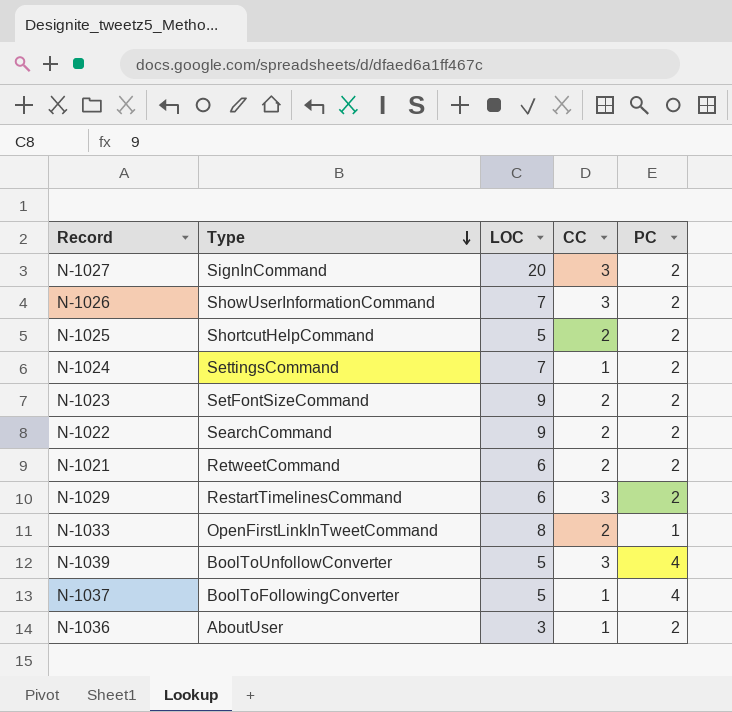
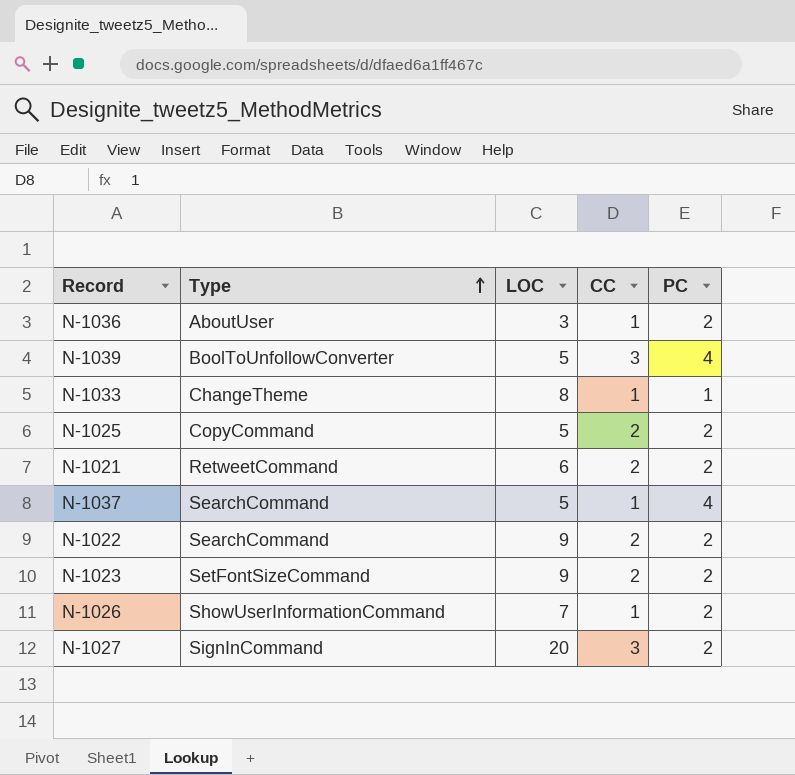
row order: Type descending -> Type ascending
row N-1024: SettingsCommand | 7 | 1 | 2 -> none
row N-1029: RestartTimelinesCommand | 6 | 3 | 2 -> none
N-1033 | Type: OpenFirstLinkInTweetCommand -> ChangeTheme
N-1033 | CC: 2 -> 1
N-1025 | Type: ShortcutHelpCommand -> CopyCommand
N-1037 | Type: BoolToFollowingConverter -> SearchCommand
N-1026 | CC: 3 -> 1

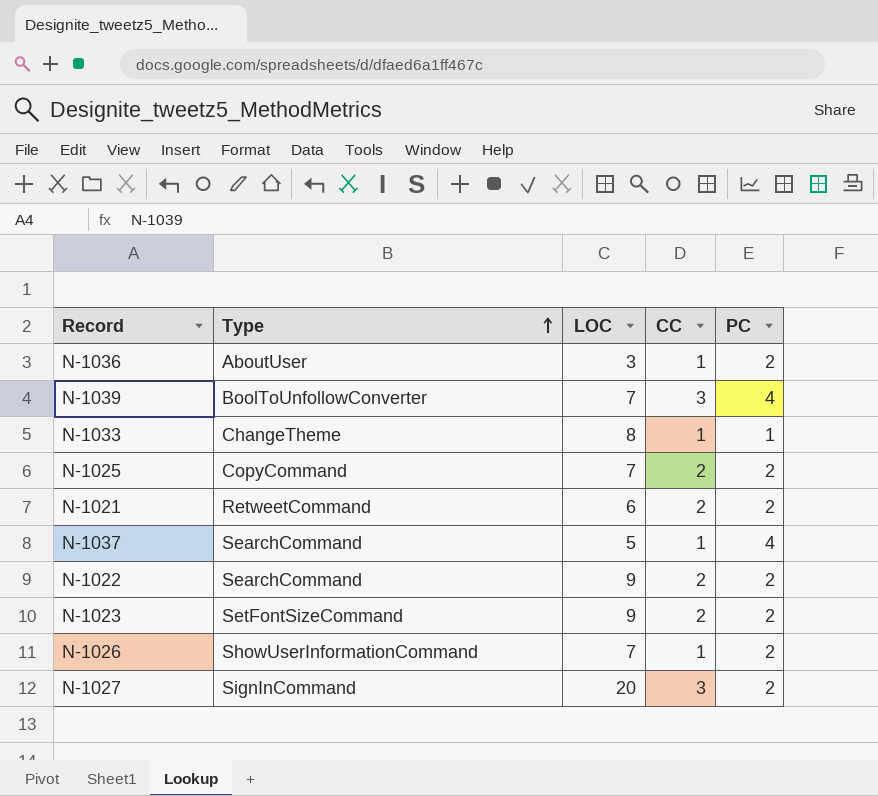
N-1039 | LOC: 5 -> 7
N-1025 | LOC: 5 -> 7

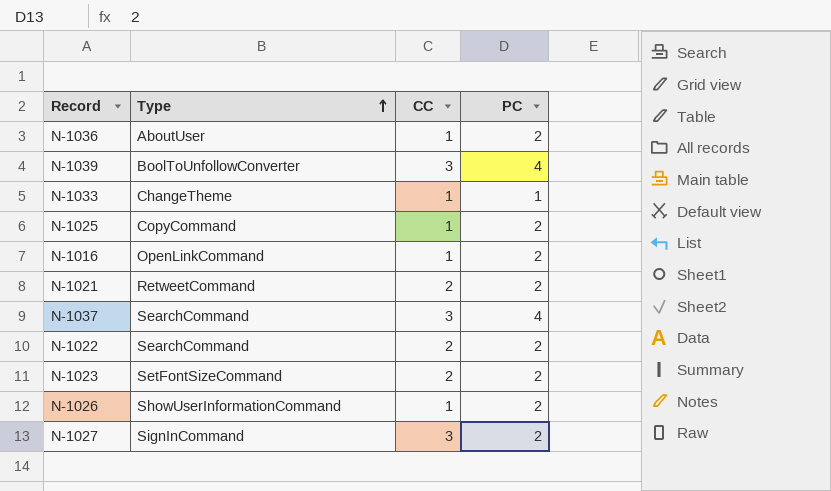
column LOC | position: 3 -> none
N-1025 | CC: 2 -> 1
row N-1016: none -> OpenLinkCommand | 1 | 2
N-1037 | CC: 1 -> 3

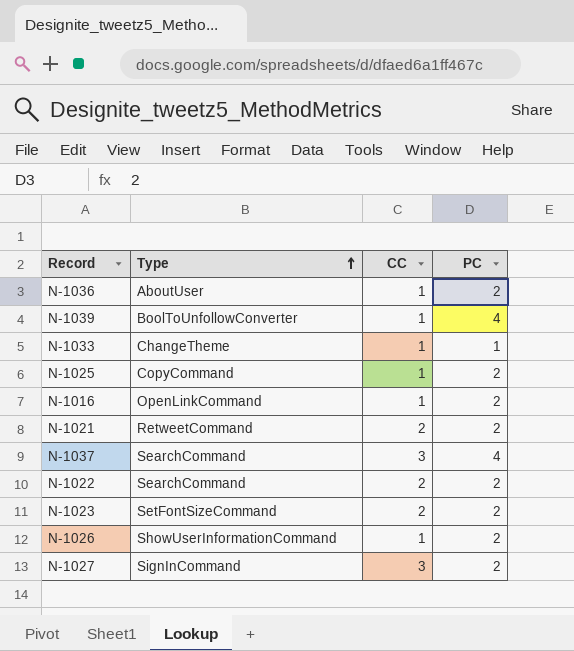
N-1039 | CC: 3 -> 1

